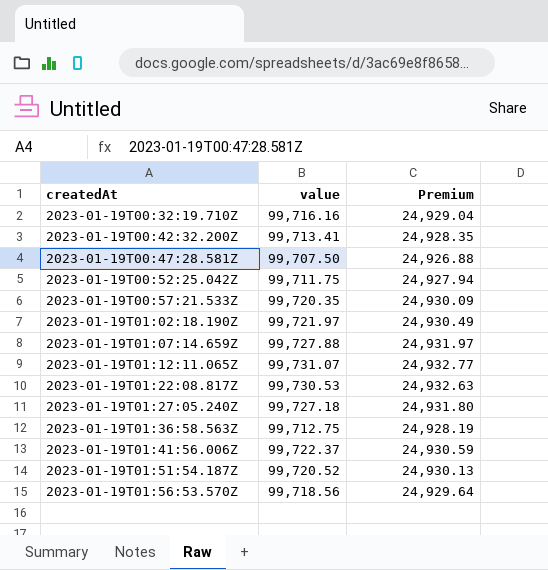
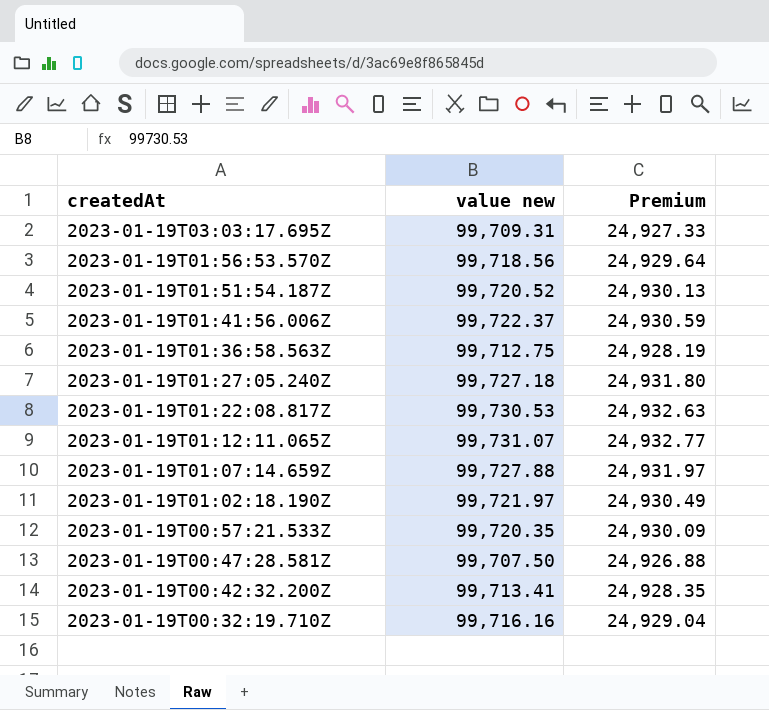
row order: createdAt ascending -> createdAt descending
column name: value -> value new
row 2023-01-19T00:52:25.042Z: 99,711.75 | 24,927.94 -> none
row 2023-01-19T03:03:17.695Z: none -> 99,709.31 | 24,927.33

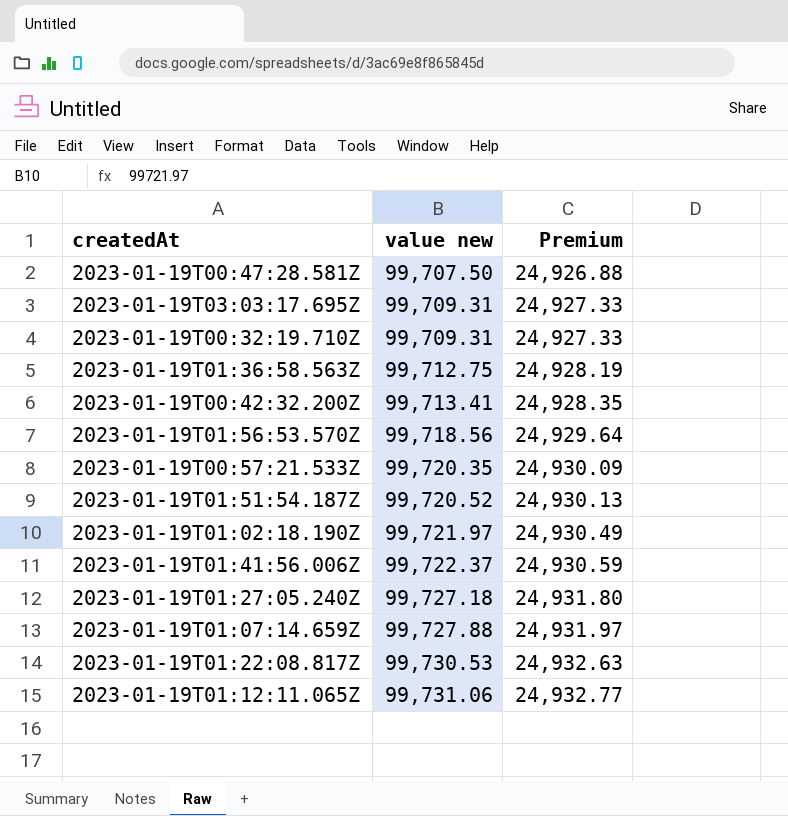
row order: createdAt descending -> value new ascending
2023-01-19T00:32:19.710Z | value new: 99,716.16 -> 99,709.31
2023-01-19T00:32:19.710Z | Premium: 24,929.04 -> 24,927.33
2023-01-19T01:12:11.065Z | value new: 99,731.07 -> 99,731.06

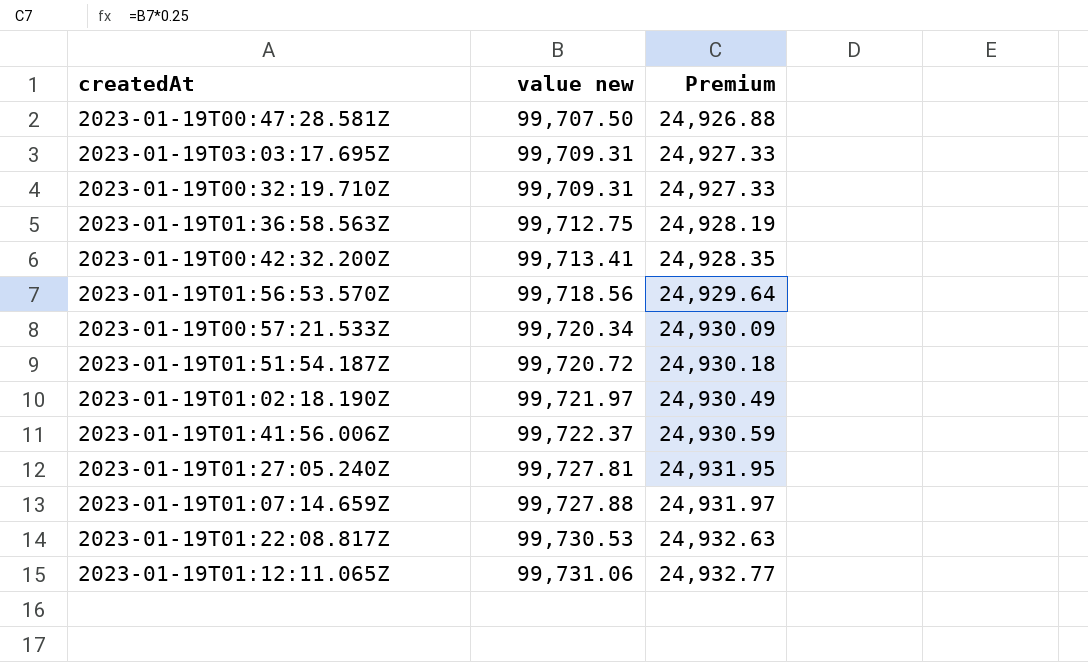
2023-01-19T00:57:21.533Z | value new: 99,720.35 -> 99,720.34
2023-01-19T01:51:54.187Z | value new: 99,720.52 -> 99,720.72
2023-01-19T01:51:54.187Z | Premium: 24,930.13 -> 24,930.18
2023-01-19T01:27:05.240Z | value new: 99,727.18 -> 99,727.81
2023-01-19T01:27:05.240Z | Premium: 24,931.80 -> 24,931.95

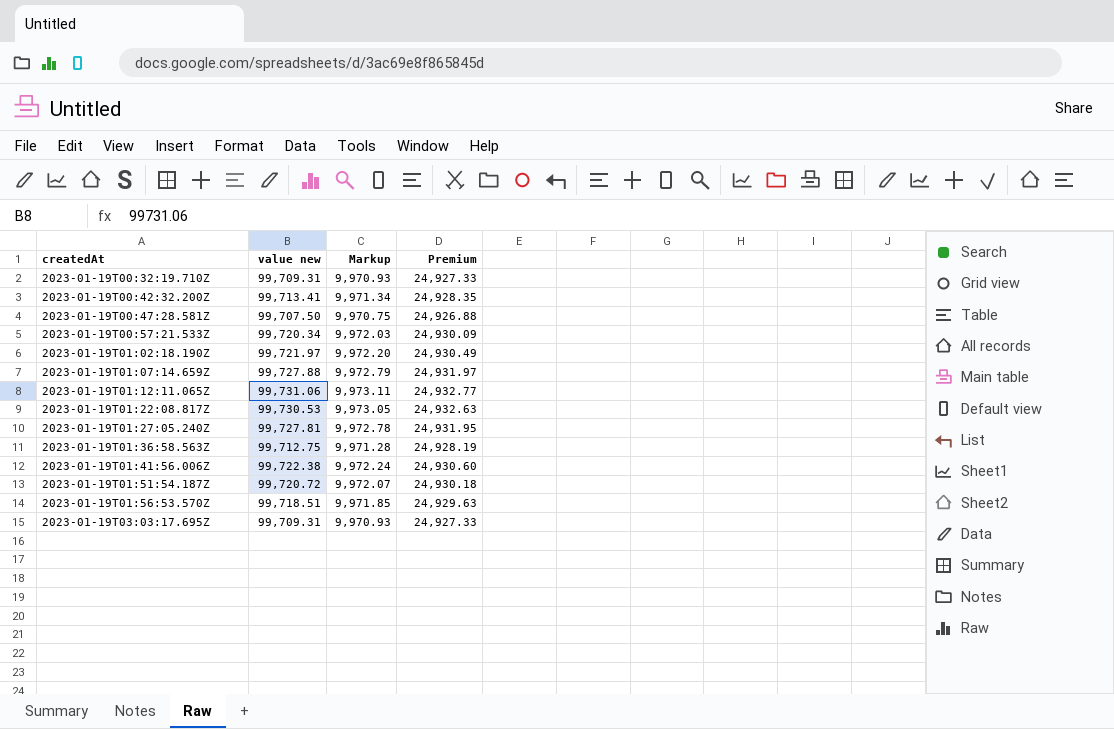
row order: value new ascending -> createdAt ascending
column Markup | formula: none -> [value new] * 0.1
2023-01-19T01:41:56.006Z | value new: 99,722.37 -> 99,722.38
2023-01-19T01:41:56.006Z | Premium: 24,930.59 -> 24,930.60
2023-01-19T01:56:53.570Z | value new: 99,718.56 -> 99,718.51
2023-01-19T01:56:53.570Z | Premium: 24,929.64 -> 24,929.63

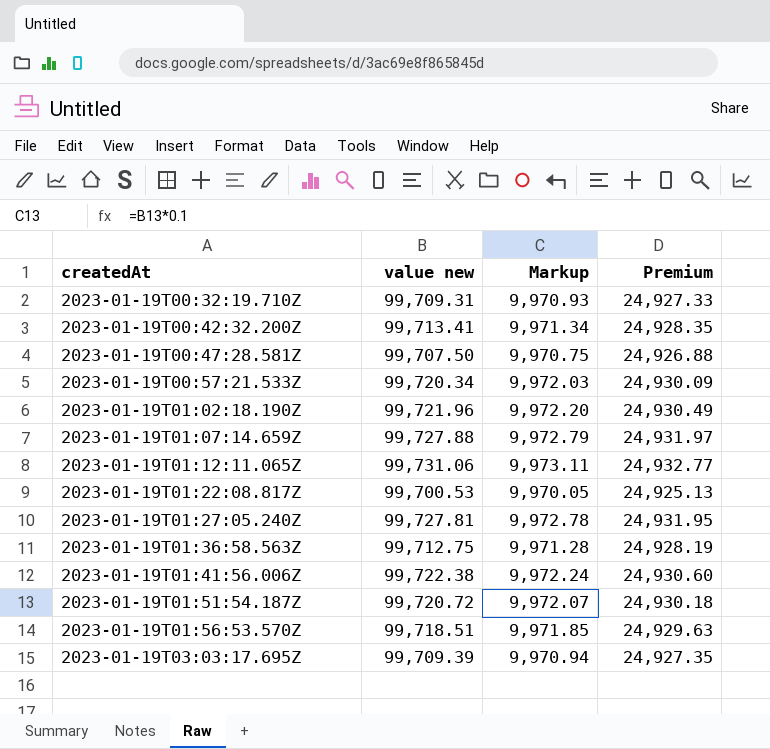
2023-01-19T01:02:18.190Z | value new: 99,721.97 -> 99,721.96
2023-01-19T01:22:08.817Z | value new: 99,730.53 -> 99,700.53
2023-01-19T01:22:08.817Z | Markup: 9,973.05 -> 9,970.05
2023-01-19T01:22:08.817Z | Premium: 24,932.63 -> 24,925.13
2023-01-19T03:03:17.695Z | value new: 99,709.31 -> 99,709.39
2023-01-19T03:03:17.695Z | Markup: 9,970.93 -> 9,970.94
2023-01-19T03:03:17.695Z | Premium: 24,927.33 -> 24,927.35

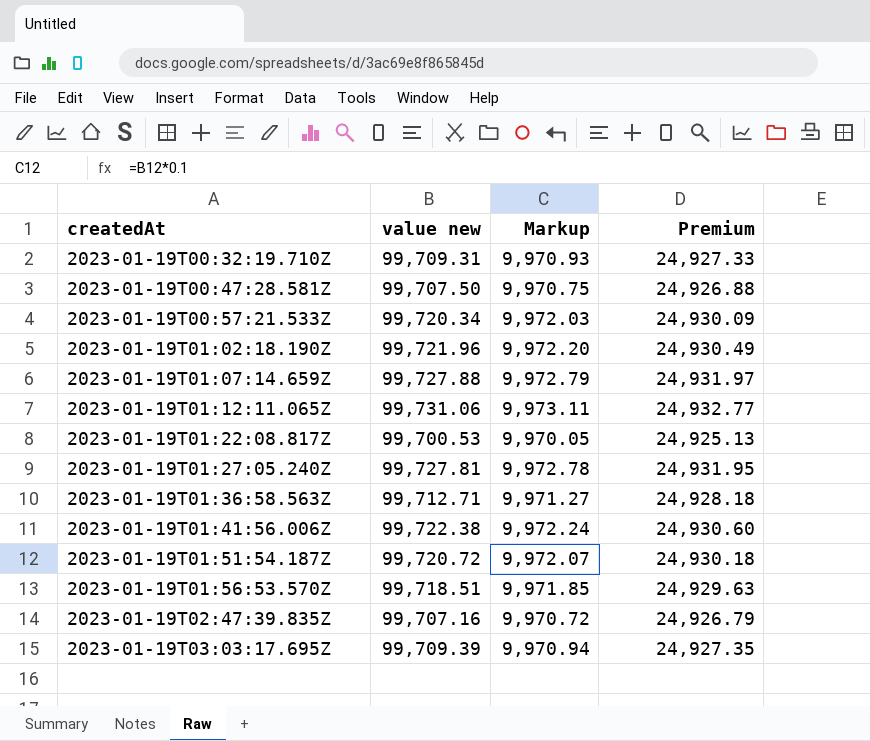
row 2023-01-19T00:42:32.200Z: 99,713.41 | 9,971.34 | 24,928.35 -> none
2023-01-19T01:36:58.563Z | value new: 99,712.75 -> 99,712.71
2023-01-19T01:36:58.563Z | Markup: 9,971.28 -> 9,971.27
2023-01-19T01:36:58.563Z | Premium: 24,928.19 -> 24,928.18
row 2023-01-19T02:47:39.835Z: none -> 99,707.16 | 9,970.72 | 24,926.79

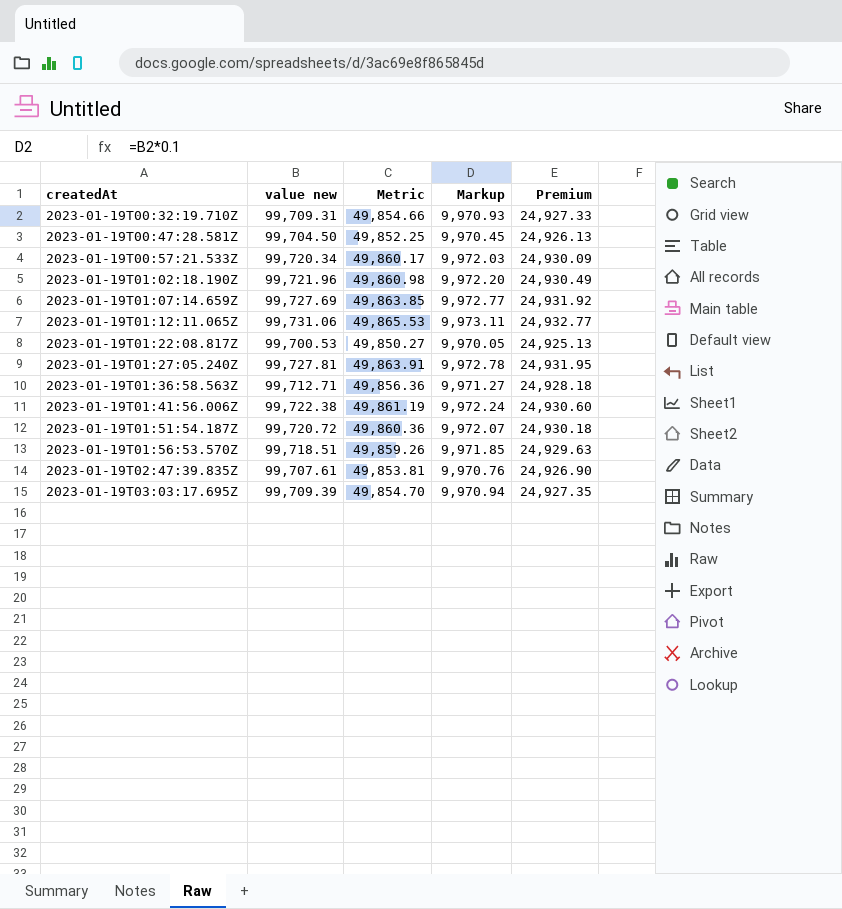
column Metric | formula: none -> [value new] * 0.5
2023-01-19T00:47:28.581Z | value new: 99,707.50 -> 99,704.50
2023-01-19T00:47:28.581Z | Markup: 9,970.75 -> 9,970.45
2023-01-19T00:47:28.581Z | Premium: 24,926.88 -> 24,926.13
2023-01-19T01:07:14.659Z | value new: 99,727.88 -> 99,727.69
2023-01-19T01:07:14.659Z | Markup: 9,972.79 -> 9,972.77
2023-01-19T01:07:14.659Z | Premium: 24,931.97 -> 24,931.92
2023-01-19T02:47:39.835Z | value new: 99,707.16 -> 99,707.61
2023-01-19T02:47:39.835Z | Markup: 9,970.72 -> 9,970.76
2023-01-19T02:47:39.835Z | Premium: 24,926.79 -> 24,926.90

